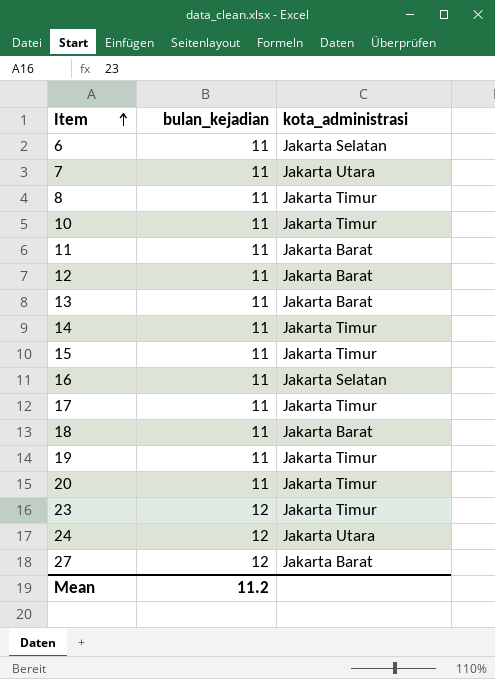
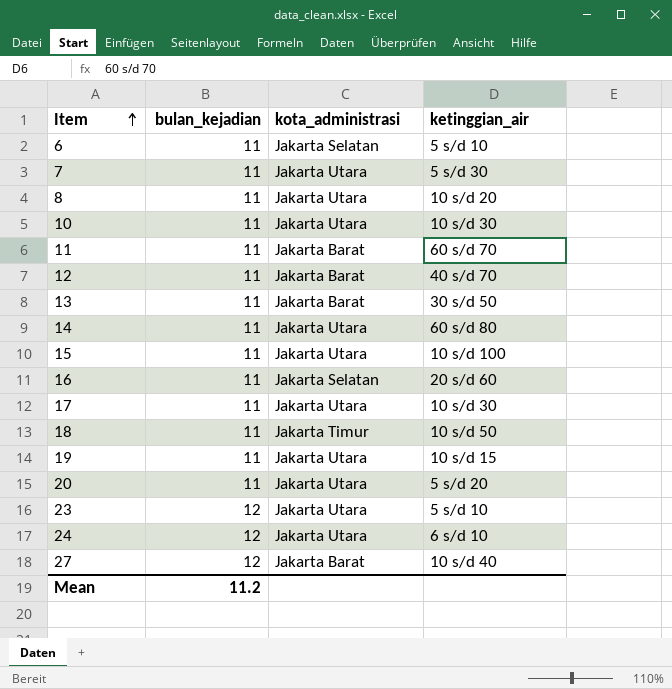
column ketinggian_air | position: none -> 4
8 | kota_administrasi: Jakarta Timur -> Jakarta Utara
10 | kota_administrasi: Jakarta Timur -> Jakarta Utara
14 | kota_administrasi: Jakarta Timur -> Jakarta Utara
15 | kota_administrasi: Jakarta Timur -> Jakarta Utara
17 | kota_administrasi: Jakarta Timur -> Jakarta Utara
18 | kota_administrasi: Jakarta Barat -> Jakarta Timur
19 | kota_administrasi: Jakarta Timur -> Jakarta Utara
20 | kota_administrasi: Jakarta Timur -> Jakarta Utara
23 | kota_administrasi: Jakarta Timur -> Jakarta Utara

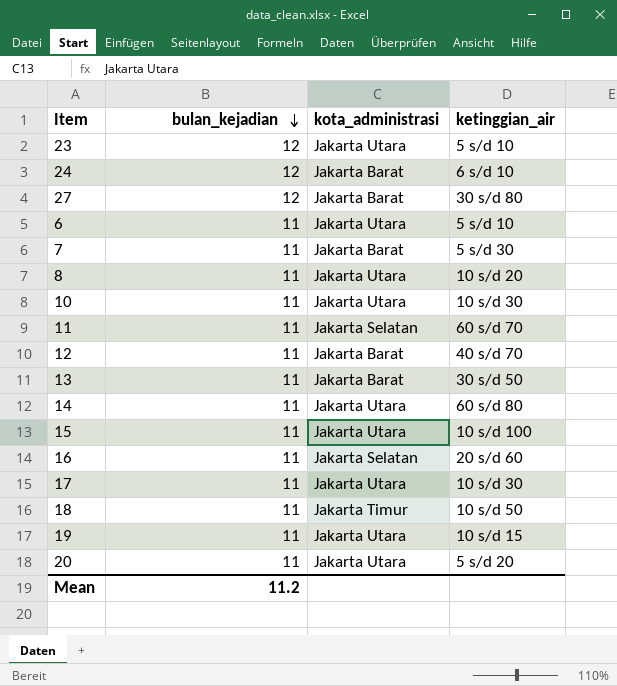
row order: Item ascending -> bulan_kejadian descending
24 | kota_administrasi: Jakarta Utara -> Jakarta Barat
27 | ketinggian_air: 10 s/d 40 -> 30 s/d 80
6 | kota_administrasi: Jakarta Selatan -> Jakarta Utara
7 | kota_administrasi: Jakarta Utara -> Jakarta Barat
11 | kota_administrasi: Jakarta Barat -> Jakarta Selatan

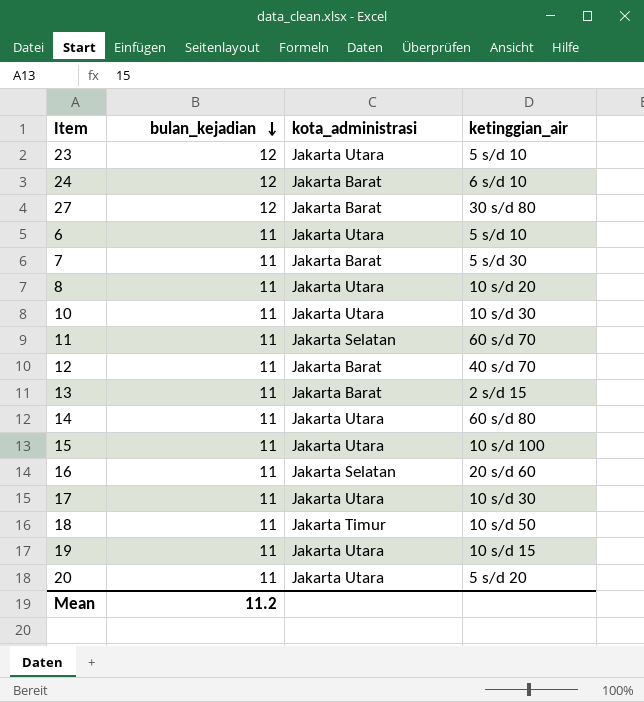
13 | ketinggian_air: 30 s/d 50 -> 2 s/d 15

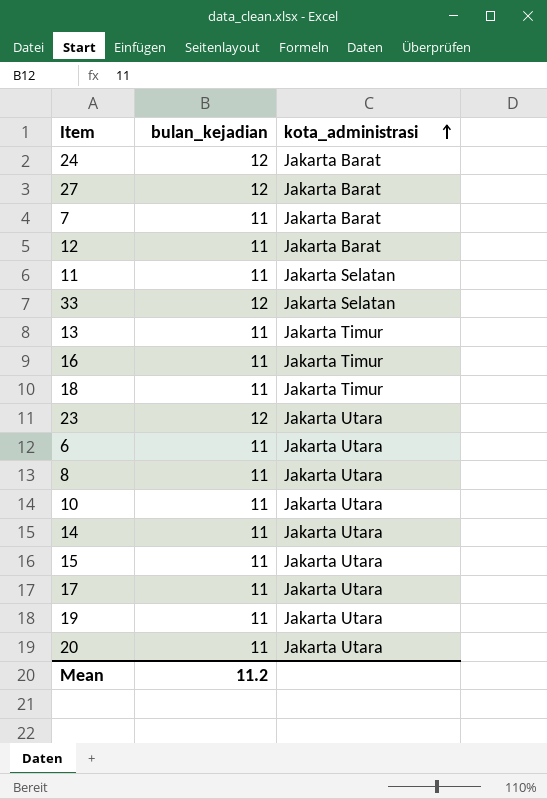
row order: bulan_kejadian descending -> kota_administrasi ascending
column ketinggian_air | position: 4 -> none
row 33: none -> 12 | Jakarta Selatan
13 | kota_administrasi: Jakarta Barat -> Jakarta Timur
16 | kota_administrasi: Jakarta Selatan -> Jakarta Timur

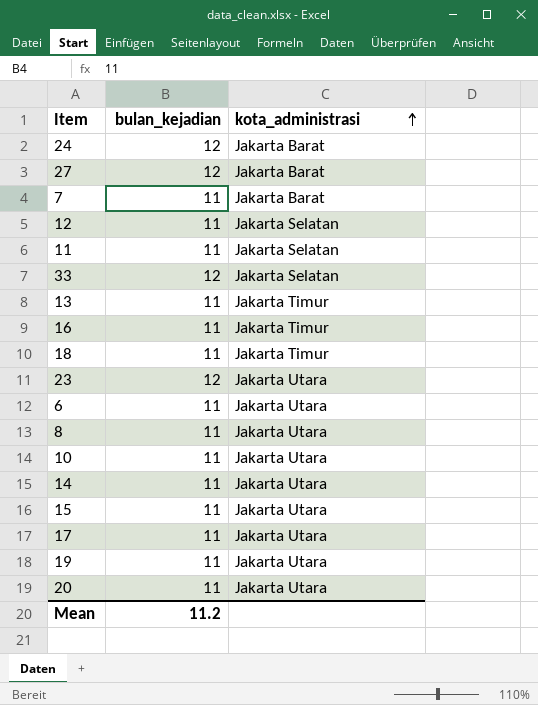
12 | kota_administrasi: Jakarta Barat -> Jakarta Selatan

